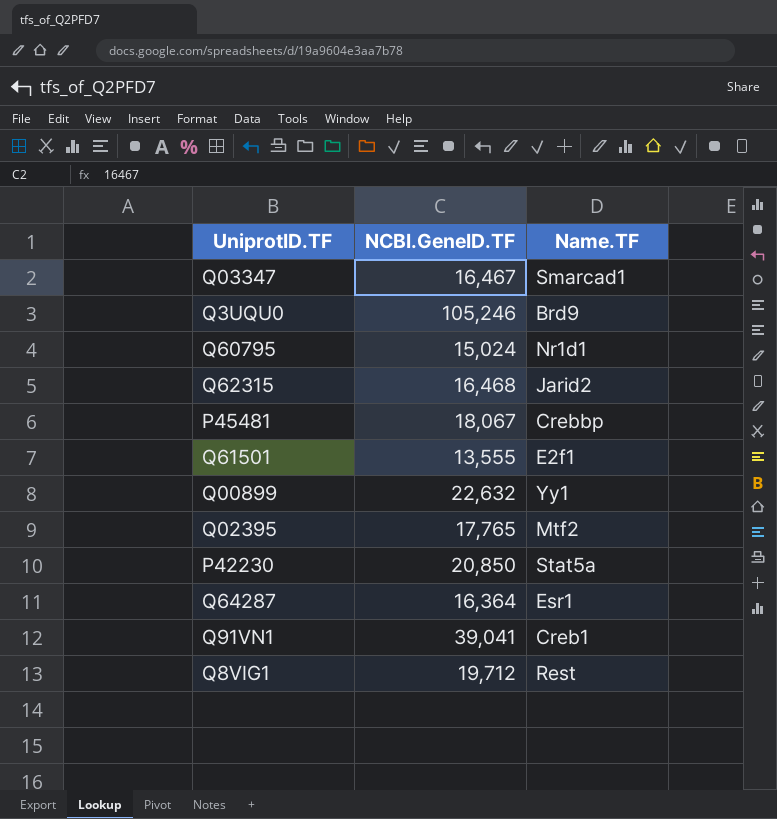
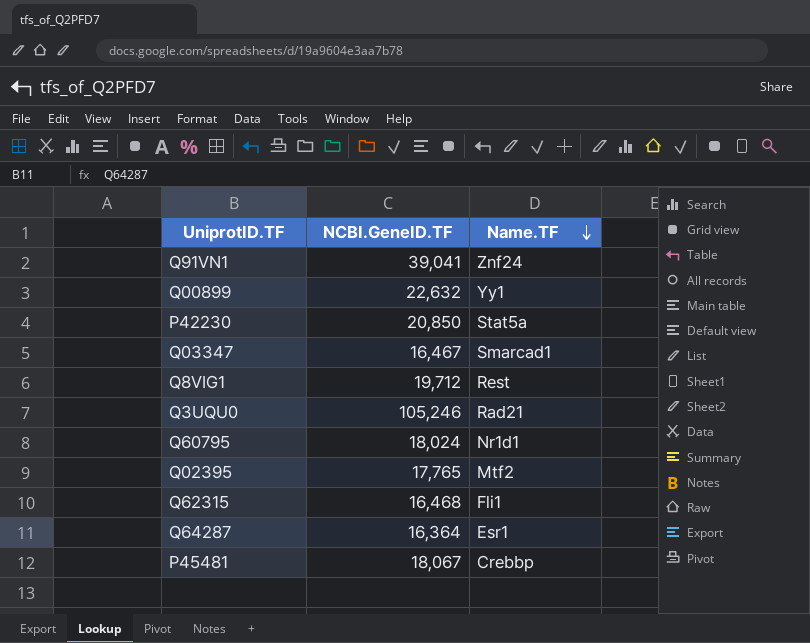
row order: none -> Name.TF descending
row Q61501: 13,555 | E2f1 -> none
Q91VN1 | Name.TF: Creb1 -> Znf24
Q3UQU0 | Name.TF: Brd9 -> Rad21
Q60795 | NCBI.GeneID.TF: 15,024 -> 18,024
Q62315 | Name.TF: Jarid2 -> Fli1

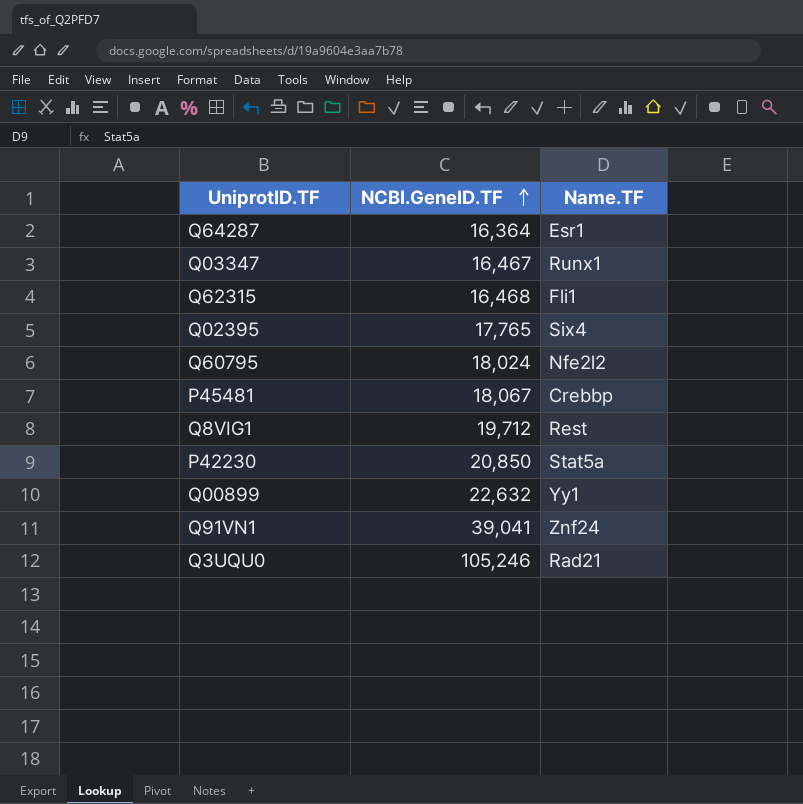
row order: Name.TF descending -> NCBI.GeneID.TF ascending
Q03347 | Name.TF: Smarcad1 -> Runx1
Q02395 | Name.TF: Mtf2 -> Six4
Q60795 | Name.TF: Nr1d1 -> Nfe2l2

